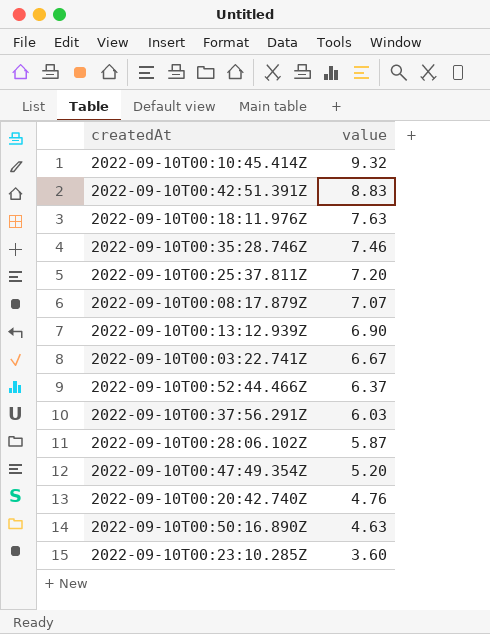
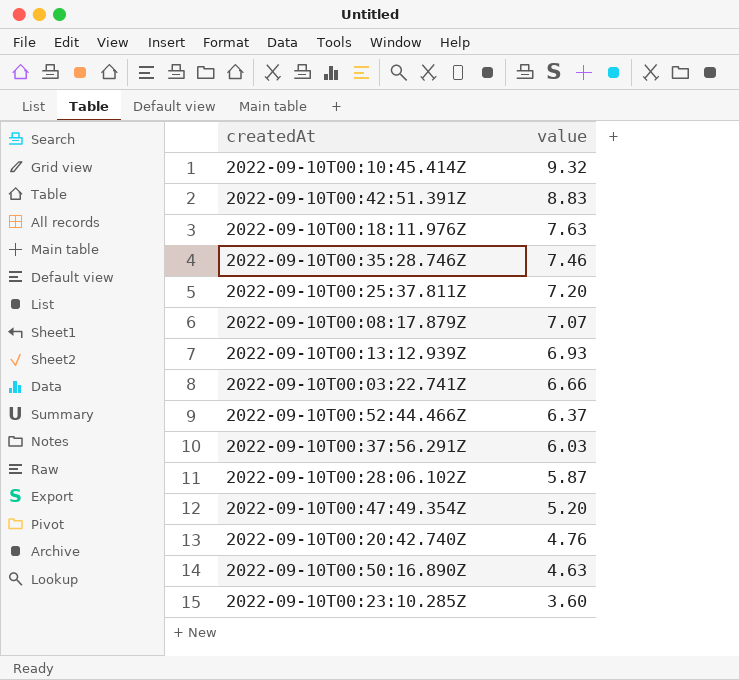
2022-09-10T00:13:12.939Z | value: 6.90 -> 6.93
2022-09-10T00:03:22.741Z | value: 6.67 -> 6.66

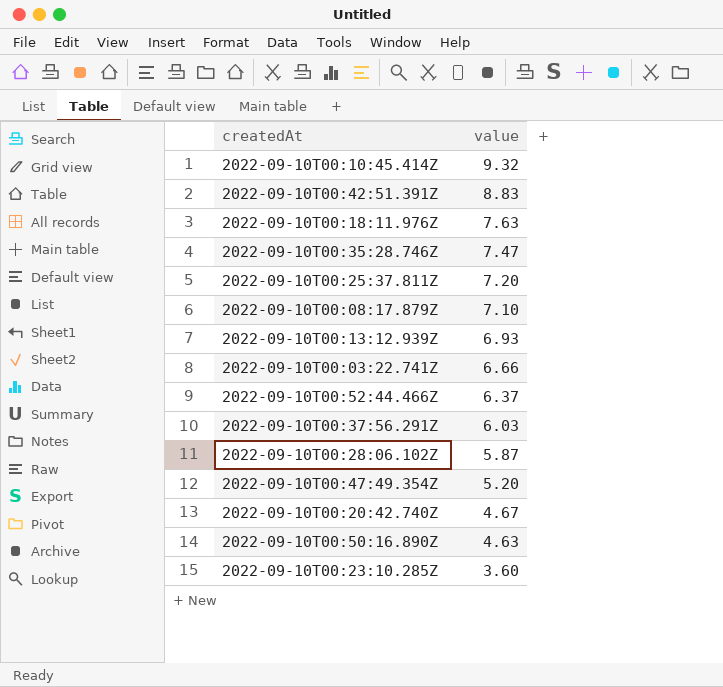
2022-09-10T00:35:28.746Z | value: 7.46 -> 7.47
2022-09-10T00:08:17.879Z | value: 7.07 -> 7.10
2022-09-10T00:20:42.740Z | value: 4.76 -> 4.67

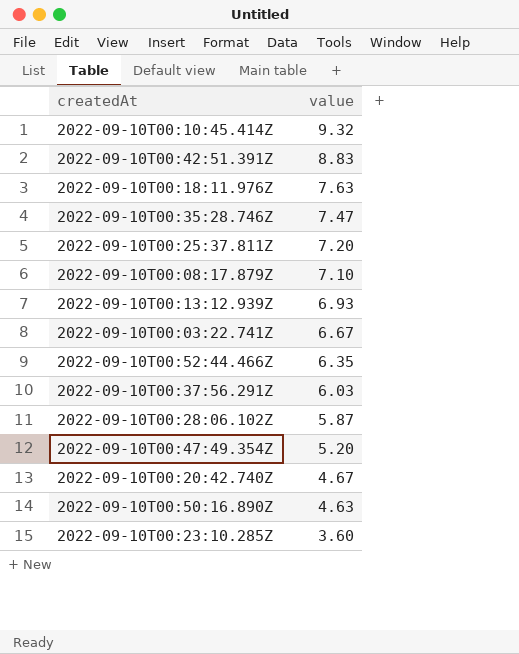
2022-09-10T00:03:22.741Z | value: 6.66 -> 6.67
2022-09-10T00:52:44.466Z | value: 6.37 -> 6.35

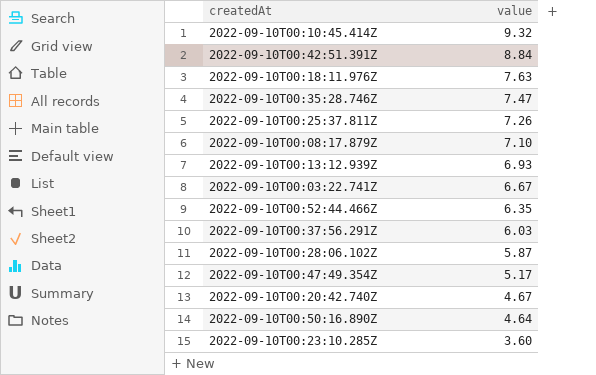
2022-09-10T00:42:51.391Z | value: 8.83 -> 8.84
2022-09-10T00:25:37.811Z | value: 7.20 -> 7.26
2022-09-10T00:47:49.354Z | value: 5.20 -> 5.17
2022-09-10T00:50:16.890Z | value: 4.63 -> 4.64

